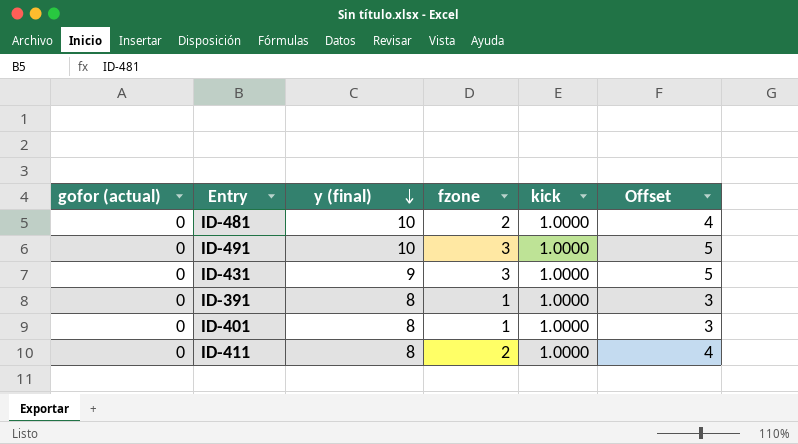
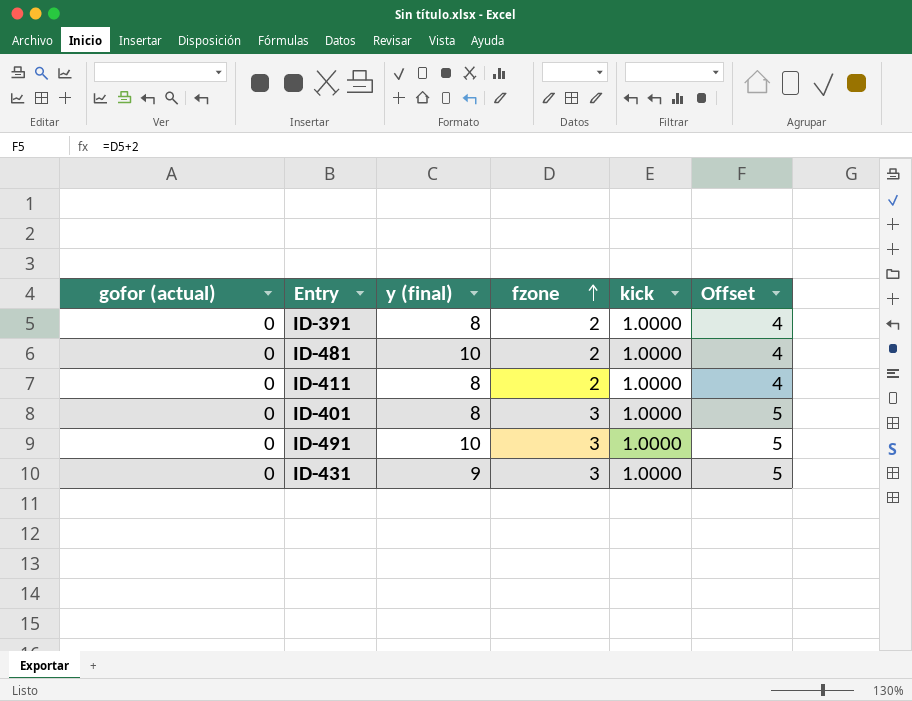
row order: y (final) descending -> fzone ascending
ID-391 | fzone: 1 -> 2
ID-391 | Offset: 3 -> 4
ID-401 | fzone: 1 -> 3
ID-401 | Offset: 3 -> 5

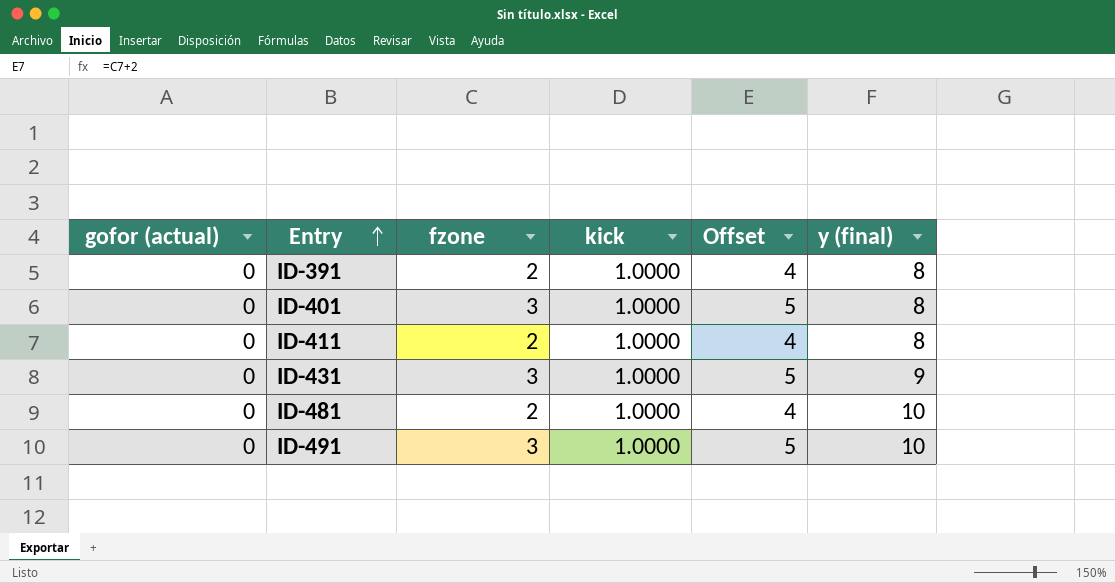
row order: fzone ascending -> Entry ascending
column y (final) | position: 3 -> 6

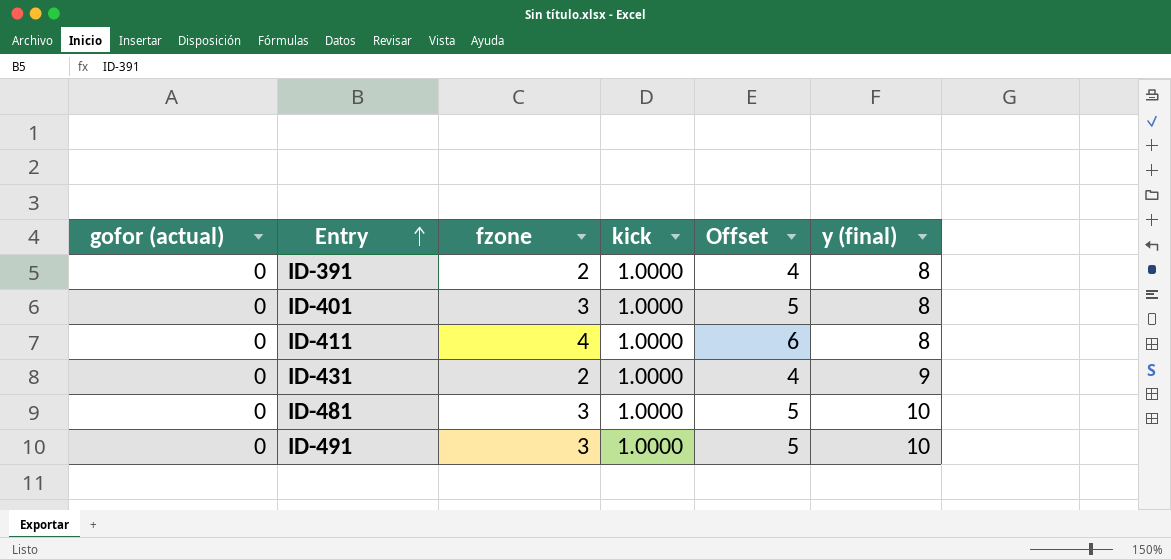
ID-411 | fzone: 2 -> 4
ID-411 | Offset: 4 -> 6
ID-431 | fzone: 3 -> 2
ID-431 | Offset: 5 -> 4
ID-481 | fzone: 2 -> 3
ID-481 | Offset: 4 -> 5

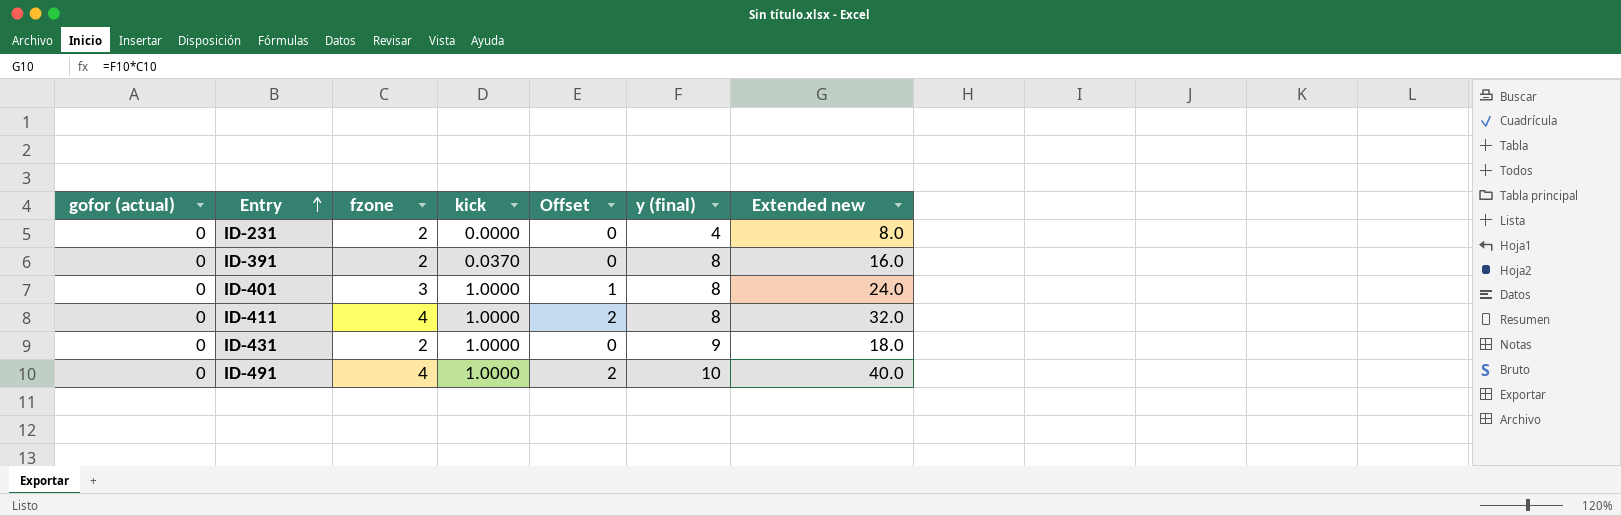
column Offset | formula: [fzone] + 2 -> [fzone] - 2
column Extended new | formula: none -> [fzone] * [y (final)]
row ID-481: 0 | 3 | 1.0000 | 5 | 10 -> none
row ID-231: none -> 0 | 2 | 0.0000 | 0 | 4 | 8.0
ID-391 | kick: 1.0000 -> 0.0370
ID-491 | fzone: 3 -> 4

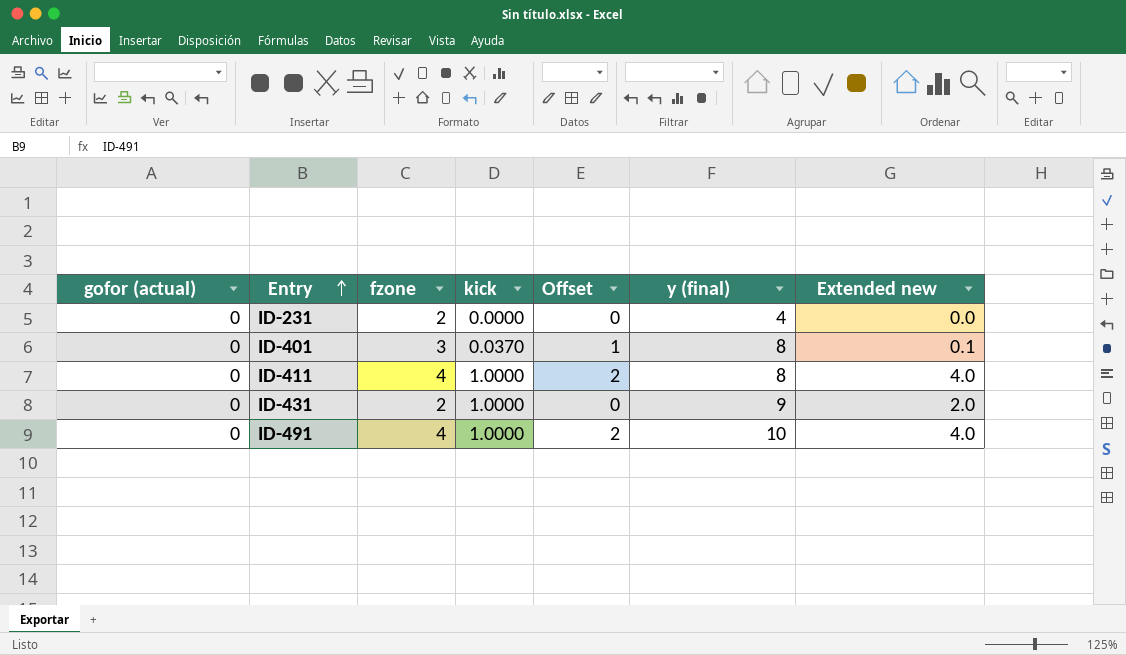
column Extended new | formula: [fzone] * [y (final)] -> [fzone] * [kick]
row ID-391: 0 | 2 | 0.0370 | 0 | 8 | 16.0 -> none
ID-401 | kick: 1.0000 -> 0.0370

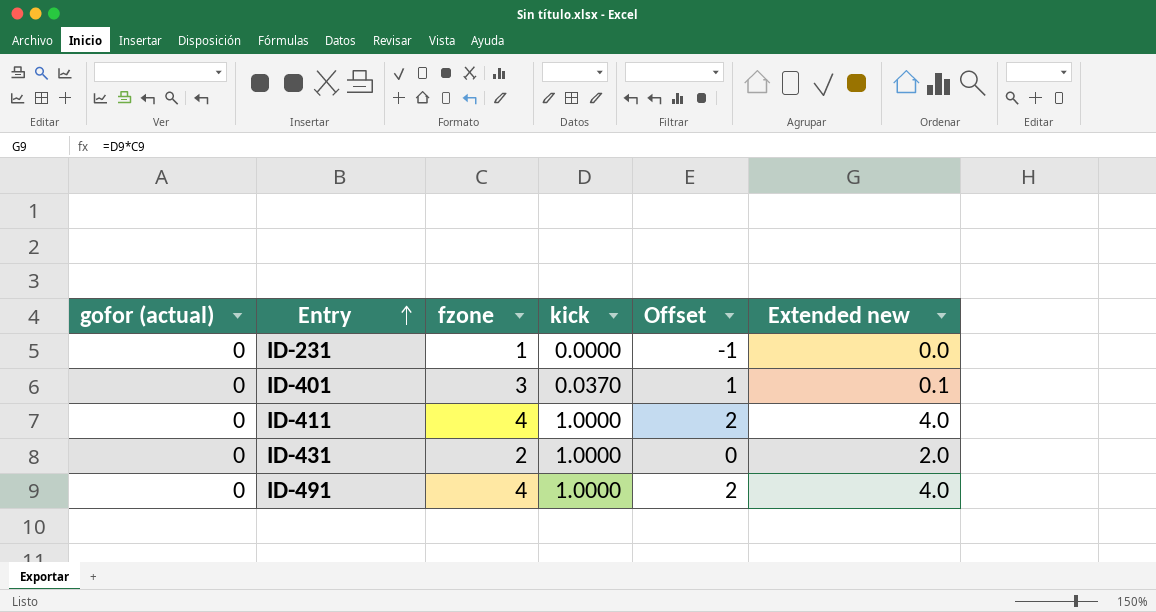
column y (final) | position: 6 -> none
ID-231 | fzone: 2 -> 1
ID-231 | Offset: 0 -> -1

